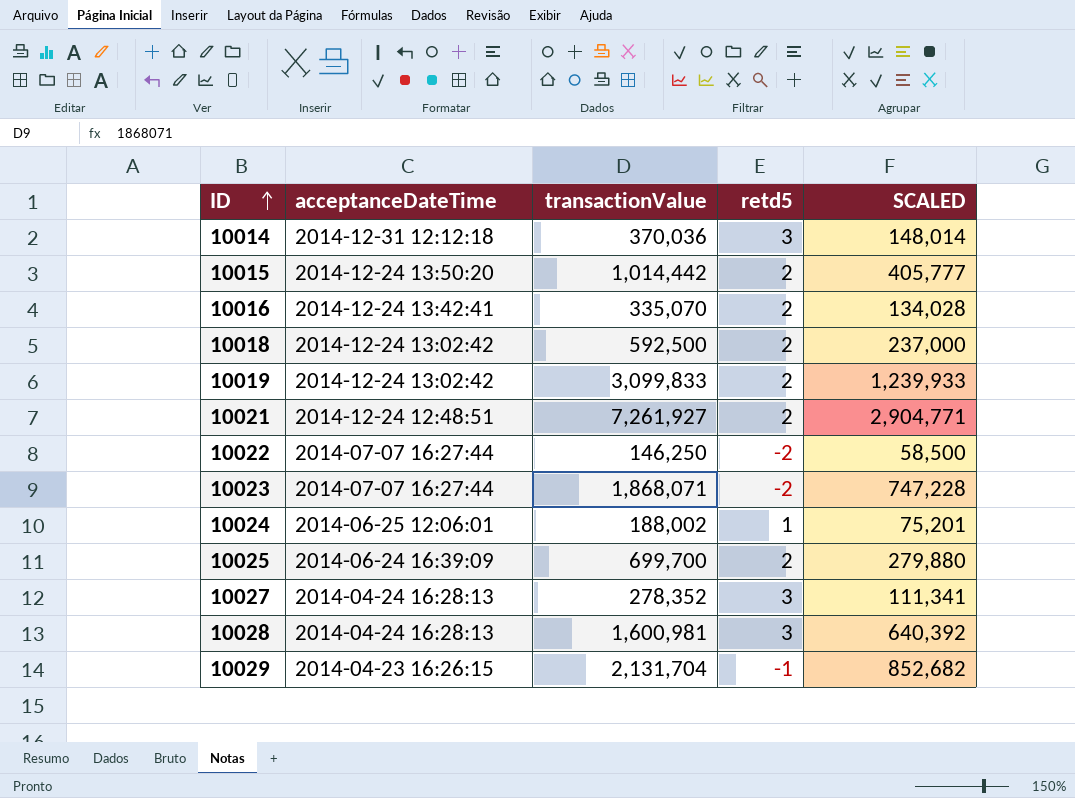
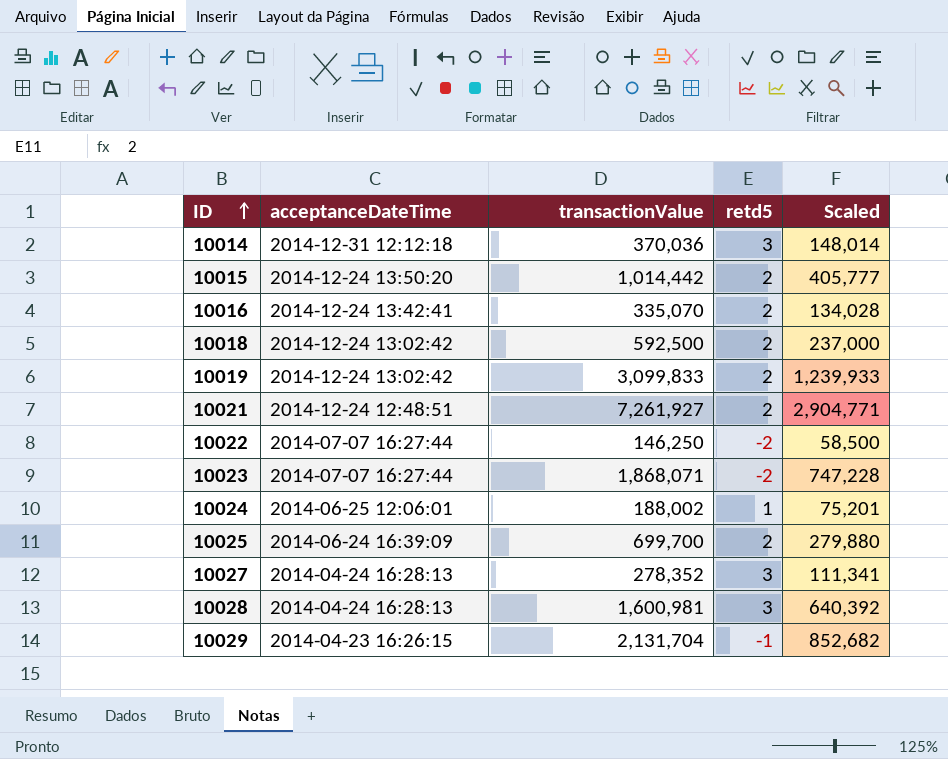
column name: SCALED -> Scaled

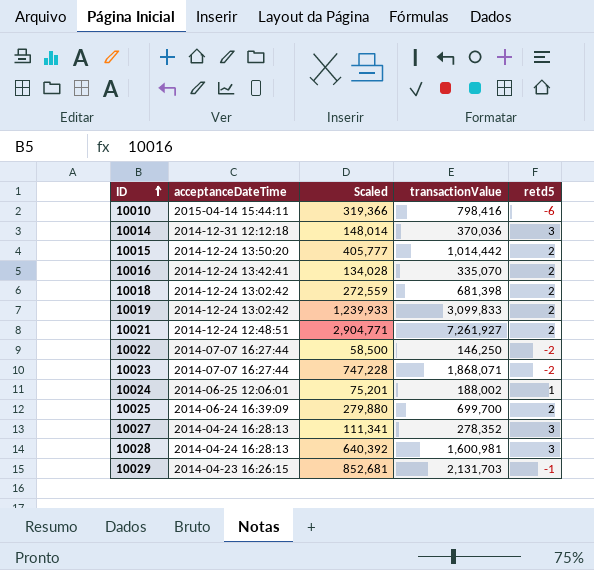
column Scaled | position: 5 -> 3
row 10010: none -> 2015-04-14 15:44:11 | 319,366 | 798,416 | -6
10018 | Scaled: 237,000 -> 272,559
10018 | transactionValue: 592,500 -> 681,398
10029 | Scaled: 852,682 -> 852,681
10029 | transactionValue: 2,131,704 -> 2,131,703

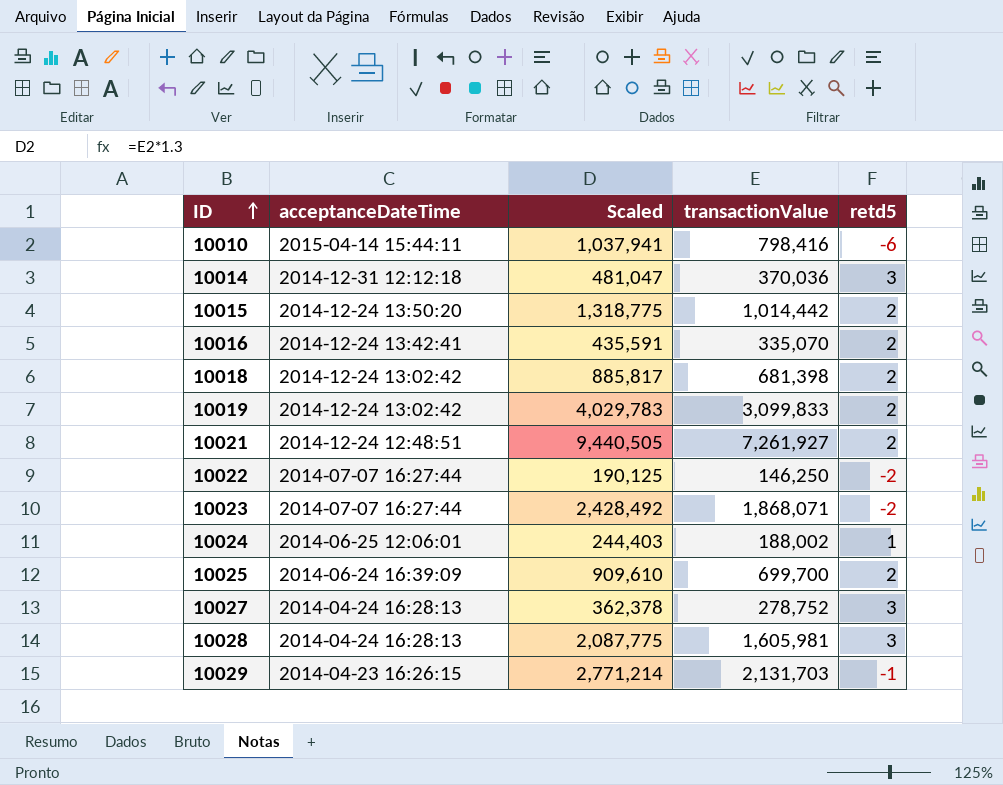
column Scaled | formula: [transactionValue] * 0.4 -> [transactionValue] * 1.3
10027 | transactionValue: 278,352 -> 278,752
10028 | transactionValue: 1,600,981 -> 1,605,981

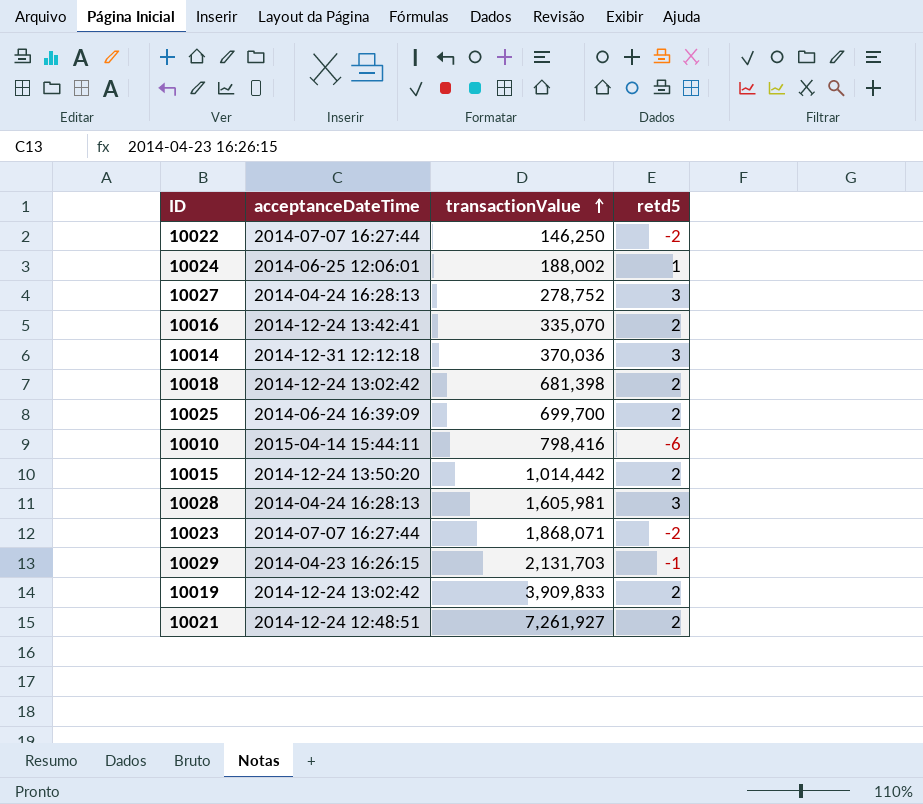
row order: ID ascending -> transactionValue ascending
column Scaled | formula: [transactionValue] * 1.3 -> none
10019 | transactionValue: 3,099,833 -> 3,909,833

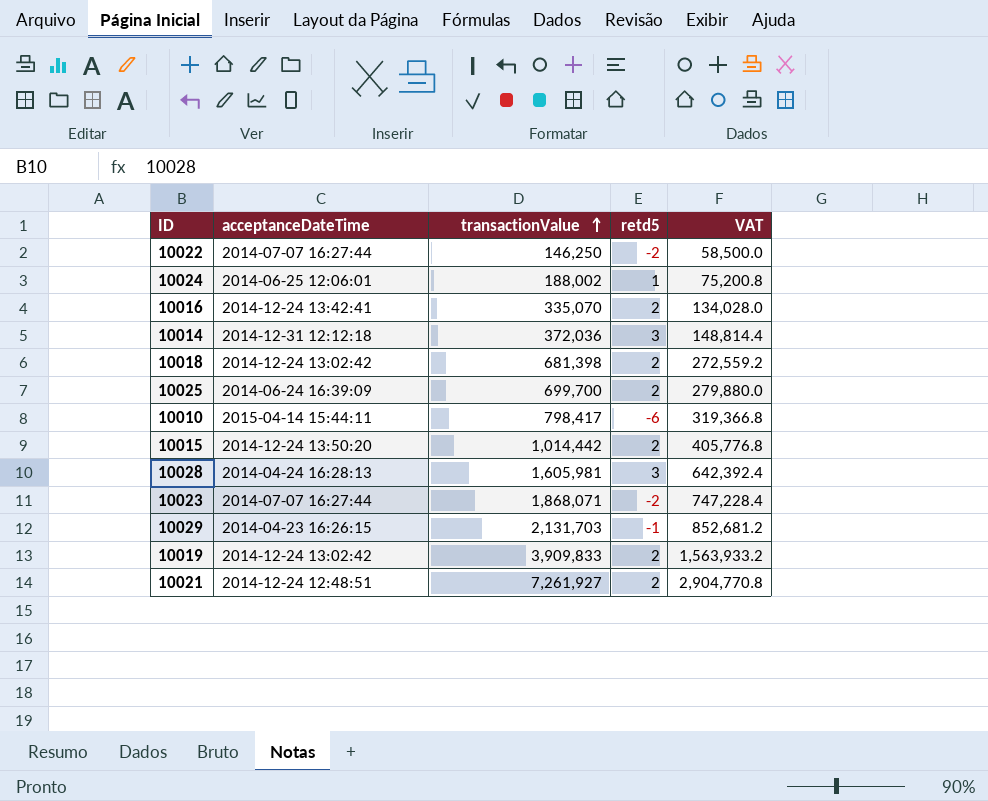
column VAT | formula: none -> [transactionValue] * 0.4
row 10027: 2014-04-24 16:28:13 | 278,752 | 3 -> none
10014 | transactionValue: 370,036 -> 372,036
10010 | transactionValue: 798,416 -> 798,417

